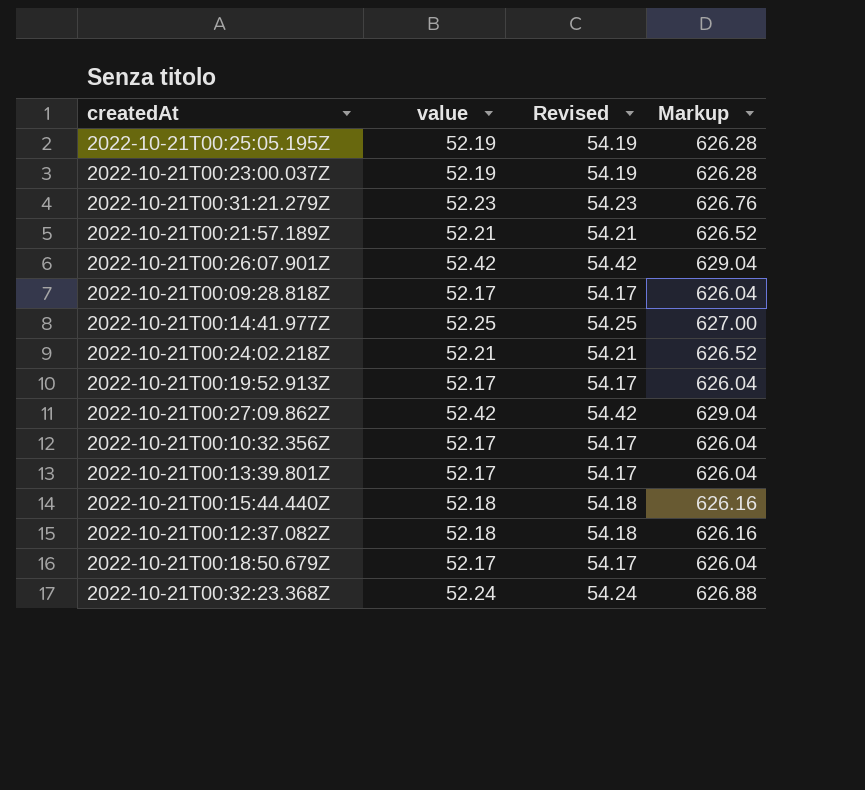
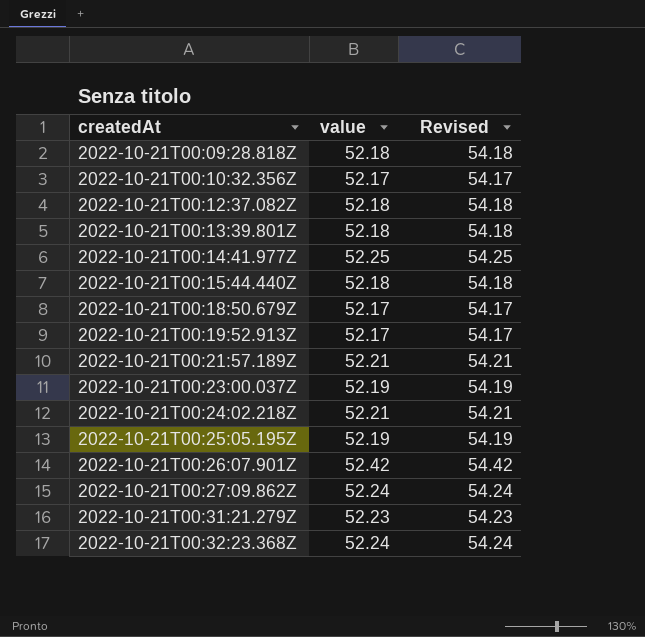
row order: none -> createdAt ascending
column Markup | formula: [value] * 12 -> none
2022-10-21T00:09:28.818Z | value: 52.17 -> 52.18
2022-10-21T00:09:28.818Z | Revised: 54.17 -> 54.18
2022-10-21T00:13:39.801Z | value: 52.17 -> 52.18
2022-10-21T00:13:39.801Z | Revised: 54.17 -> 54.18
2022-10-21T00:27:09.862Z | value: 52.42 -> 52.24
2022-10-21T00:27:09.862Z | Revised: 54.42 -> 54.24

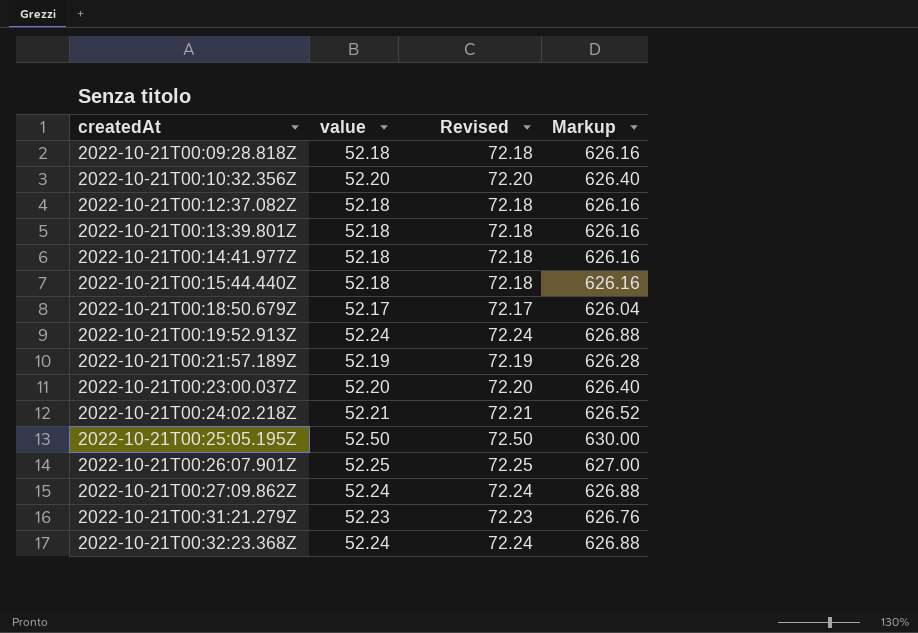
column Revised | formula: [value] + 2 -> [value] + 20
column Markup | formula: none -> [value] * 12
2022-10-21T00:10:32.356Z | value: 52.17 -> 52.20
2022-10-21T00:14:41.977Z | value: 52.25 -> 52.18
2022-10-21T00:19:52.913Z | value: 52.17 -> 52.24
2022-10-21T00:21:57.189Z | value: 52.21 -> 52.19
2022-10-21T00:23:00.037Z | value: 52.19 -> 52.20
2022-10-21T00:25:05.195Z | value: 52.19 -> 52.50
2022-10-21T00:26:07.901Z | value: 52.42 -> 52.25

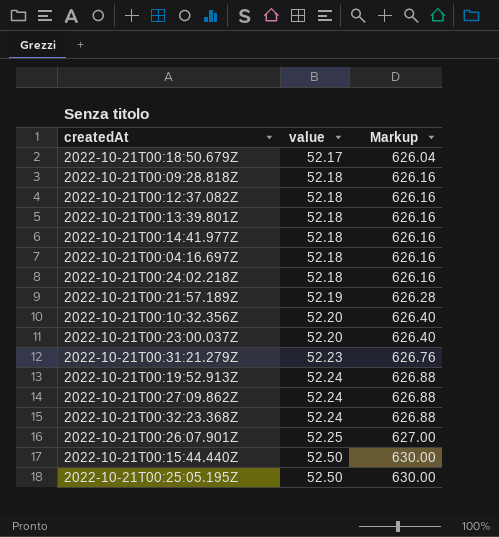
row order: createdAt ascending -> value ascending
column Revised | formula: [value] + 20 -> none
row 2022-10-21T00:04:16.697Z: none -> 52.18 | 626.16
2022-10-21T00:24:02.218Z | value: 52.21 -> 52.18
2022-10-21T00:24:02.218Z | Markup: 626.52 -> 626.16
2022-10-21T00:15:44.440Z | value: 52.18 -> 52.50
2022-10-21T00:15:44.440Z | Markup: 626.16 -> 630.00

